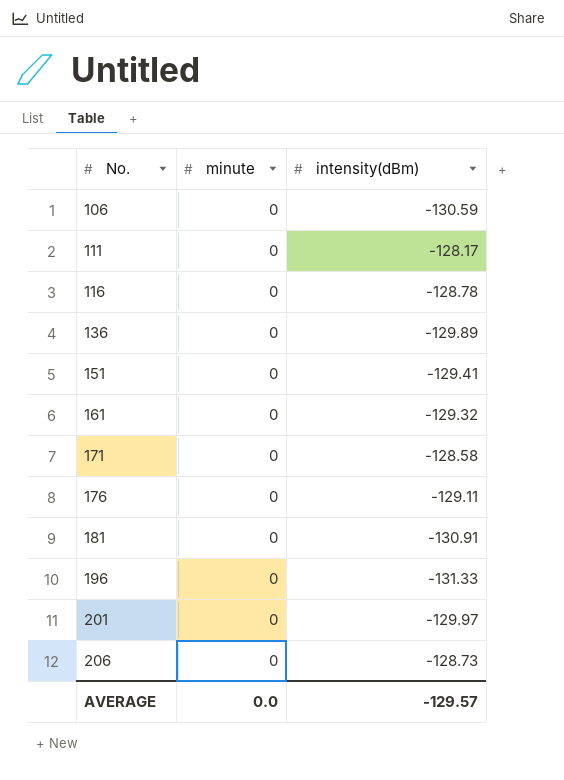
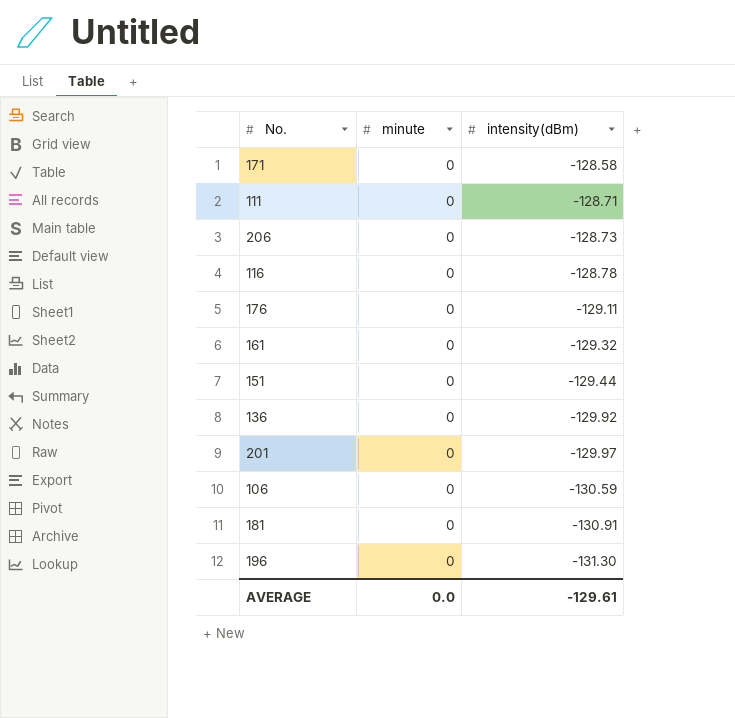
row order: No. ascending -> intensity(dBm) descending
111 | intensity(dBm): -128.17 -> -128.71
151 | intensity(dBm): -129.41 -> -129.44
136 | intensity(dBm): -129.89 -> -129.92
196 | intensity(dBm): -131.33 -> -131.30
AVERAGE | intensity(dBm): -129.57 -> -129.61

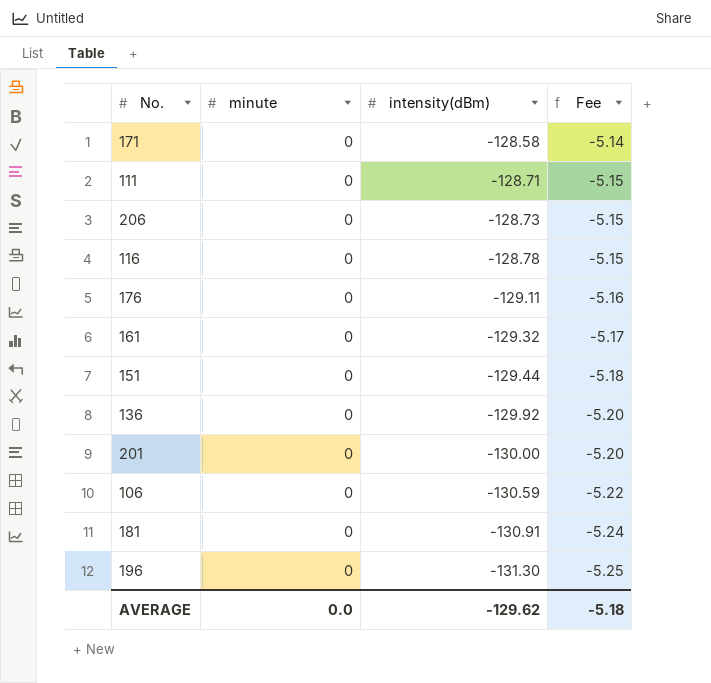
column Fee | formula: none -> [intensity(dBm)] * 0.04
201 | intensity(dBm): -129.97 -> -130.00
AVERAGE | intensity(dBm): -129.61 -> -129.62

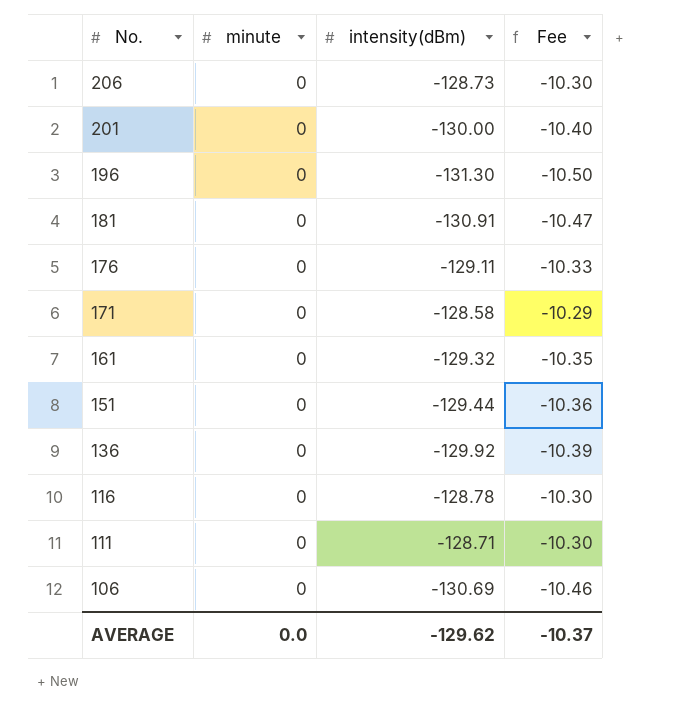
row order: intensity(dBm) descending -> No. descending
column Fee | formula: [intensity(dBm)] * 0.04 -> [intensity(dBm)] * 0.08
106 | intensity(dBm): -130.59 -> -130.69
AVERAGE | Fee: -5.18 -> -10.37

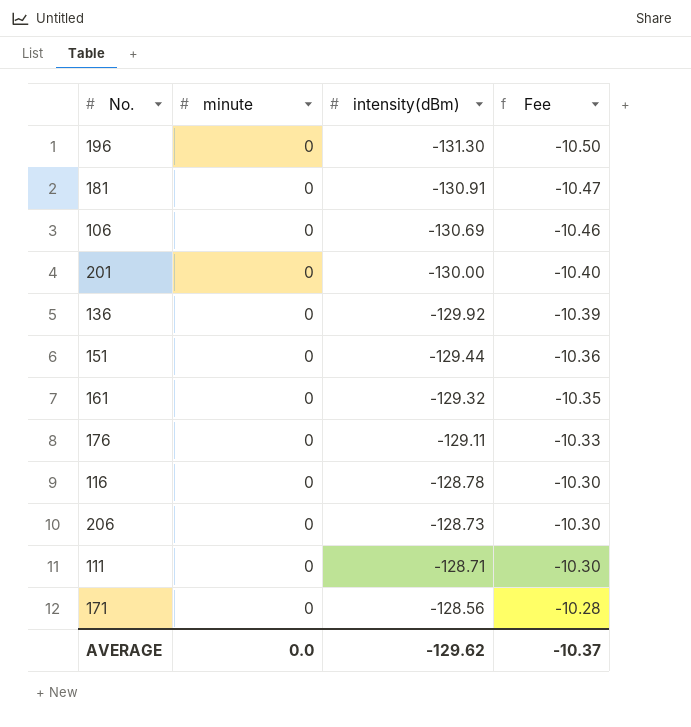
row order: No. descending -> intensity(dBm) ascending
171 | intensity(dBm): -128.58 -> -128.56
171 | Fee: -10.29 -> -10.28

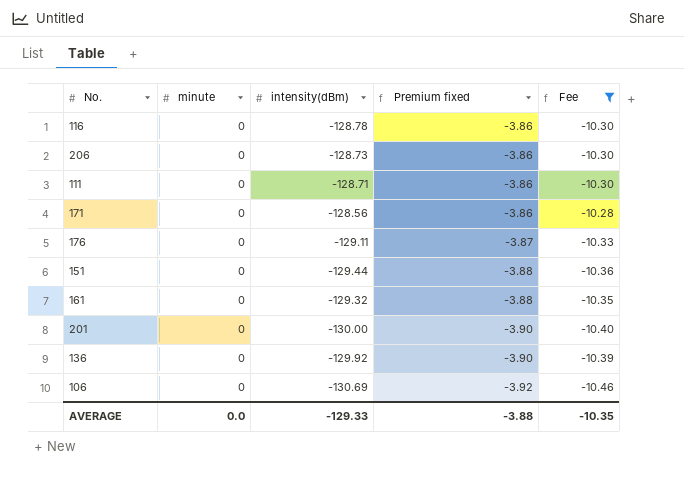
filter: none -> Fee >= -10.46
row order: intensity(dBm) ascending -> Premium fixed descending
column Premium fixed | formula: none -> [intensity(dBm)] * 0.03
AVERAGE | intensity(dBm): -129.62 -> -129.33
AVERAGE | Fee: -10.37 -> -10.35

